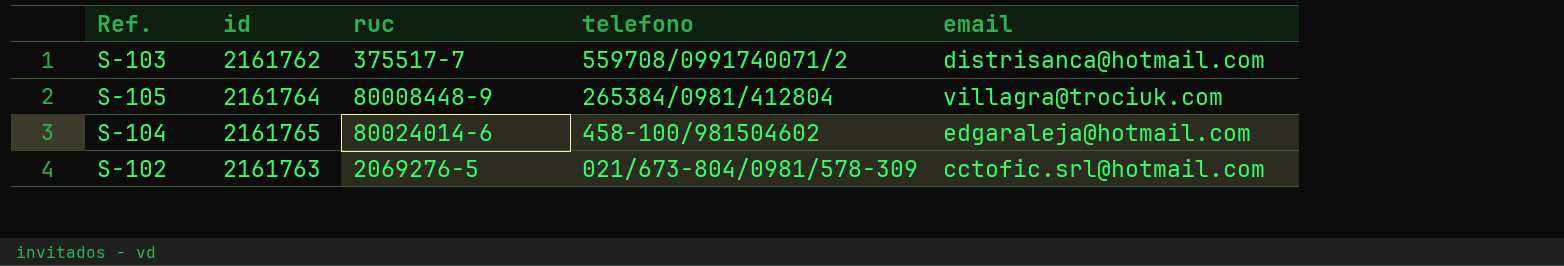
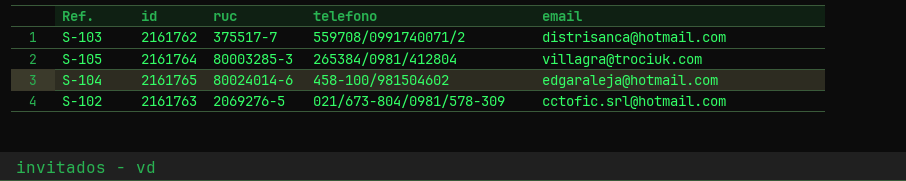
S-105 | ruc: 80008448-9 -> 80003285-3

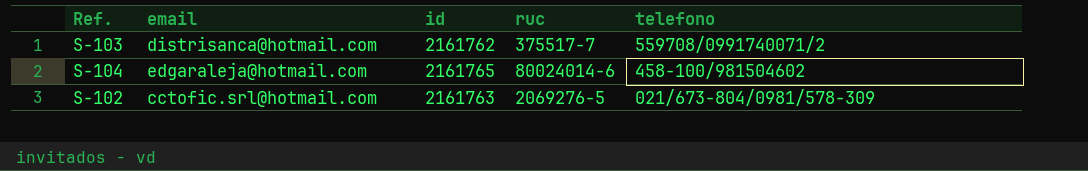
column email | position: 5 -> 2
row S-105: 2161764 | 80003285-3 | 265384/0981/412804 | villagra@trociuk.com -> none

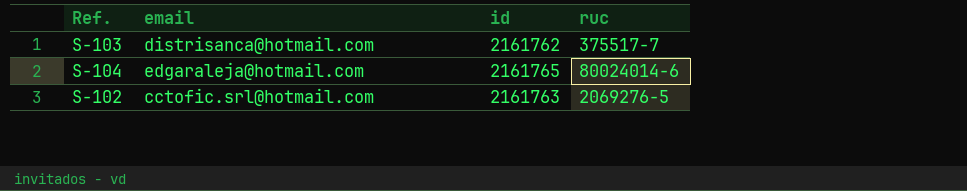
column telefono | position: 5 -> none

